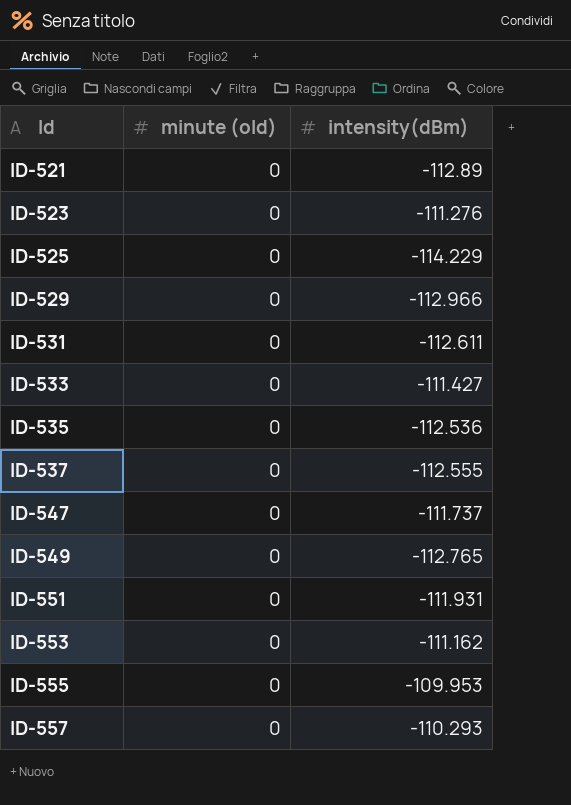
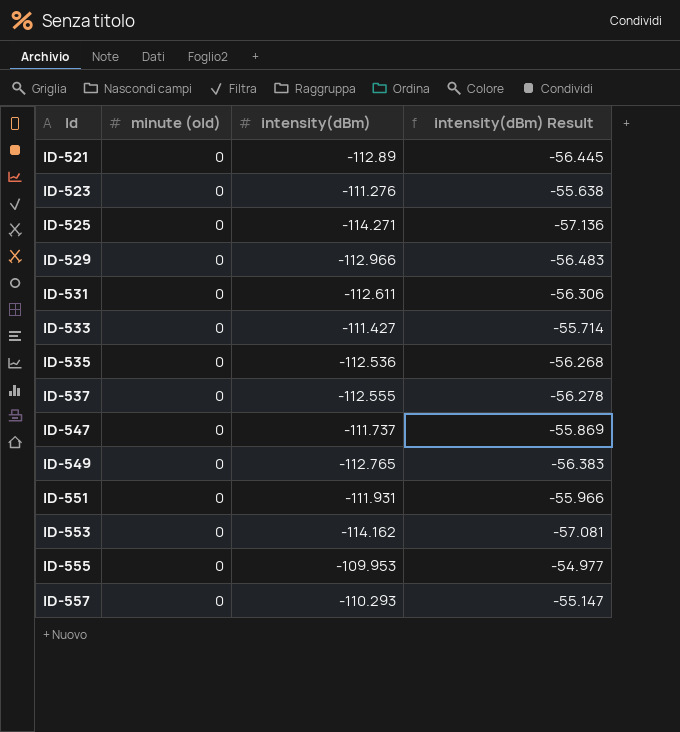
column intensity(dBm) Result | formula: none -> [intensity(dBm)] * 0.5
ID-525 | intensity(dBm): -114.229 -> -114.271
ID-553 | intensity(dBm): -111.162 -> -114.162

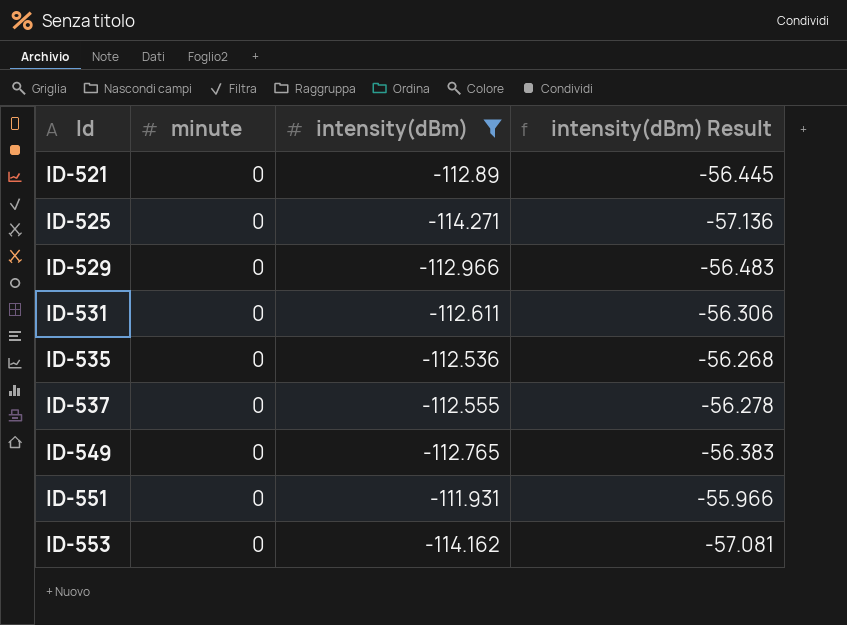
filter: none -> intensity(dBm) <= -111.931
column name: minute (old) -> minute

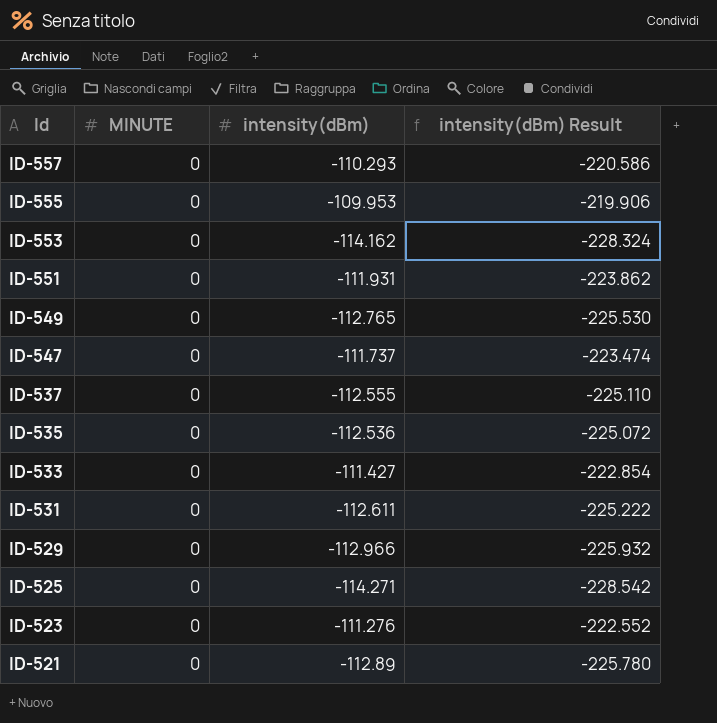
filter: intensity(dBm) <= -111.931 -> none
row order: Id ascending -> Id descending
column name: minute -> MINUTE
column intensity(dBm) Result | formula: [intensity(dBm)] * 0.5 -> [intensity(dBm)] * 2

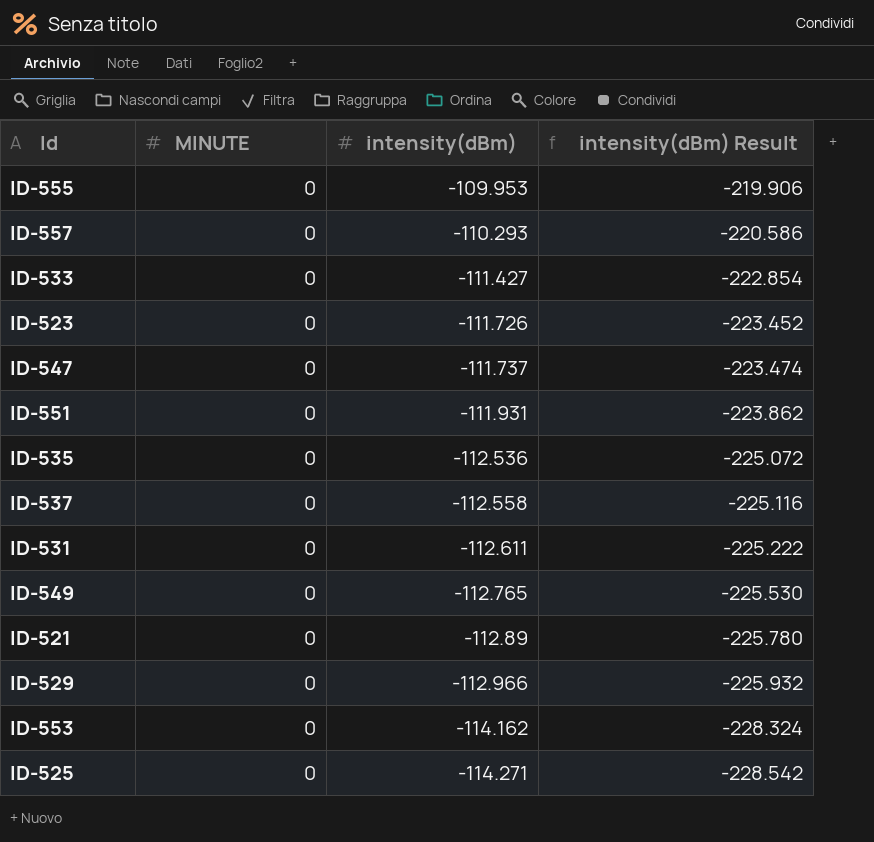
row order: Id descending -> intensity(dBm) descending
ID-523 | intensity(dBm): -111.276 -> -111.726
ID-523 | intensity(dBm) Result: -222.552 -> -223.452
ID-537 | intensity(dBm): -112.555 -> -112.558
ID-537 | intensity(dBm) Result: -225.110 -> -225.116

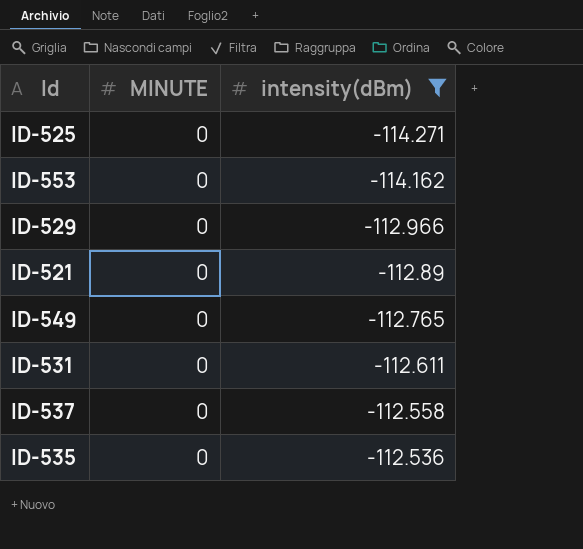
filter: none -> intensity(dBm) <= -112.536
row order: intensity(dBm) descending -> intensity(dBm) ascending
column intensity(dBm) Result | formula: [intensity(dBm)] * 2 -> none

